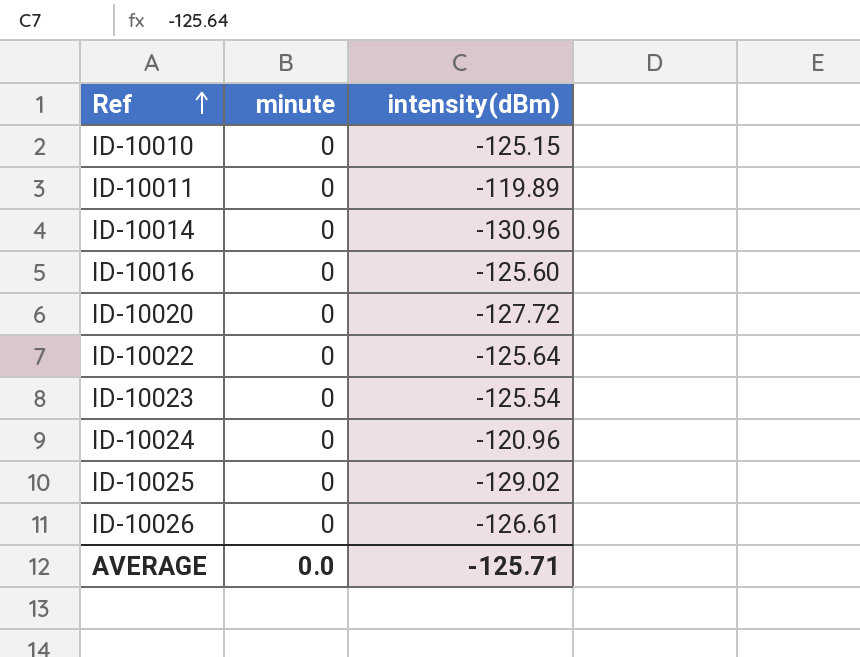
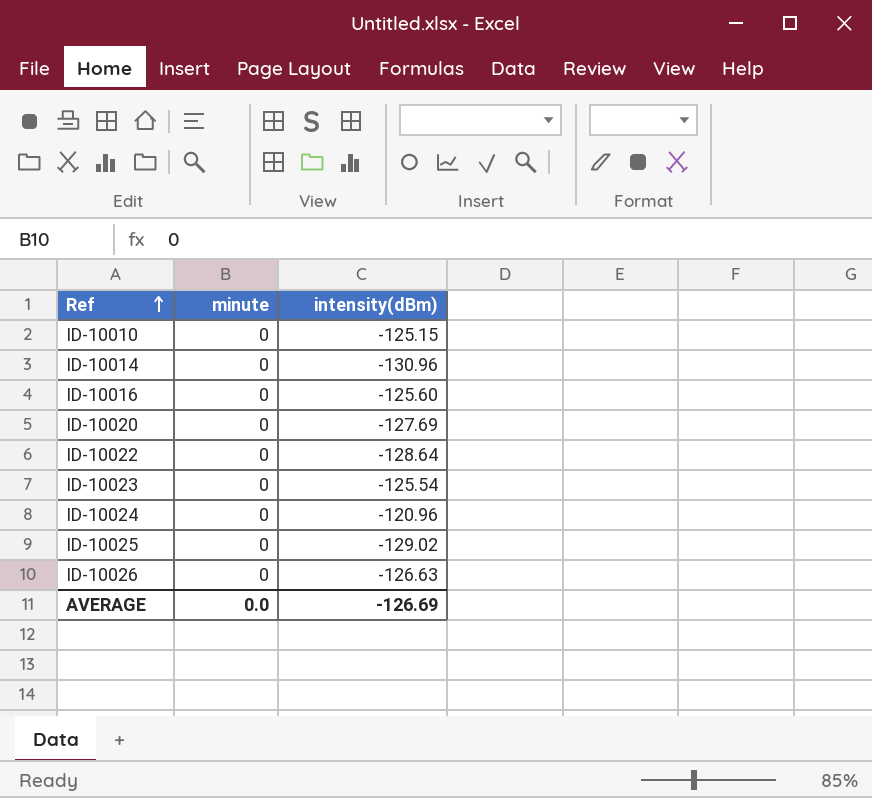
row ID-10011: 0 | -119.89 -> none
ID-10020 | intensity(dBm): -127.72 -> -127.69
ID-10022 | intensity(dBm): -125.64 -> -128.64
ID-10026 | intensity(dBm): -126.61 -> -126.63
AVERAGE | intensity(dBm): -125.71 -> -126.69

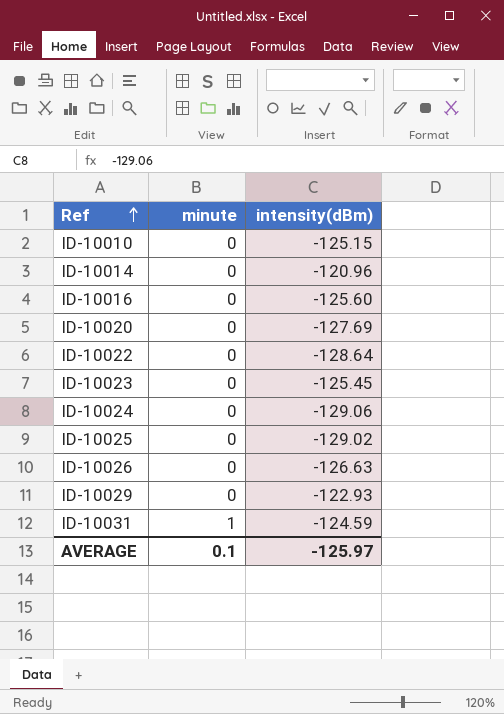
ID-10014 | intensity(dBm): -130.96 -> -120.96
ID-10023 | intensity(dBm): -125.54 -> -125.45
ID-10024 | intensity(dBm): -120.96 -> -129.06
row ID-10029: none -> 0 | -122.93
row ID-10031: none -> 1 | -124.59
AVERAGE | minute: 0.0 -> 0.1
AVERAGE | intensity(dBm): -126.69 -> -125.97

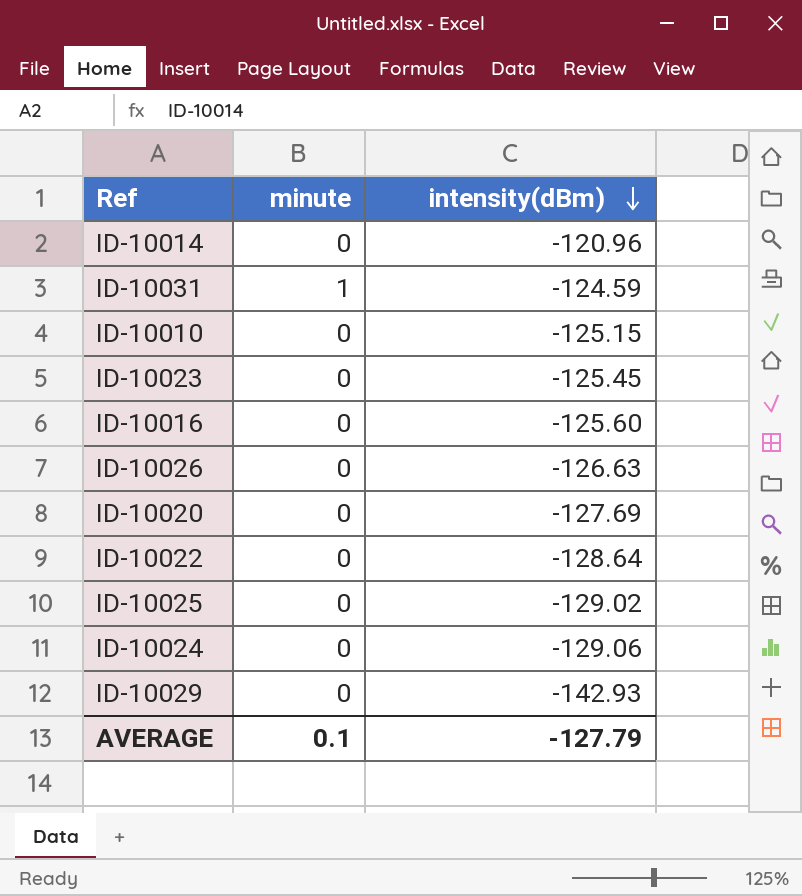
row order: Ref ascending -> intensity(dBm) descending
ID-10029 | intensity(dBm): -122.93 -> -142.93
AVERAGE | intensity(dBm): -125.97 -> -127.79

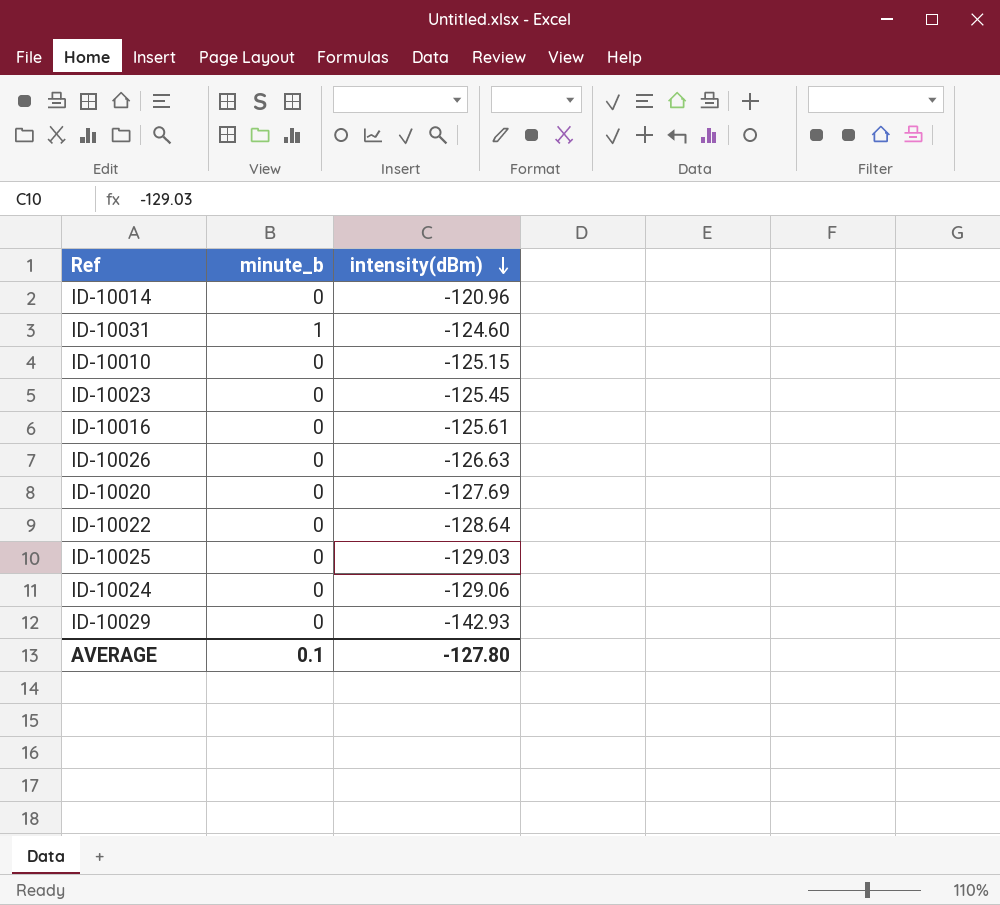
column name: minute -> minute_b
ID-10031 | intensity(dBm): -124.59 -> -124.60
ID-10016 | intensity(dBm): -125.60 -> -125.61
ID-10025 | intensity(dBm): -129.02 -> -129.03
AVERAGE | intensity(dBm): -127.79 -> -127.80

